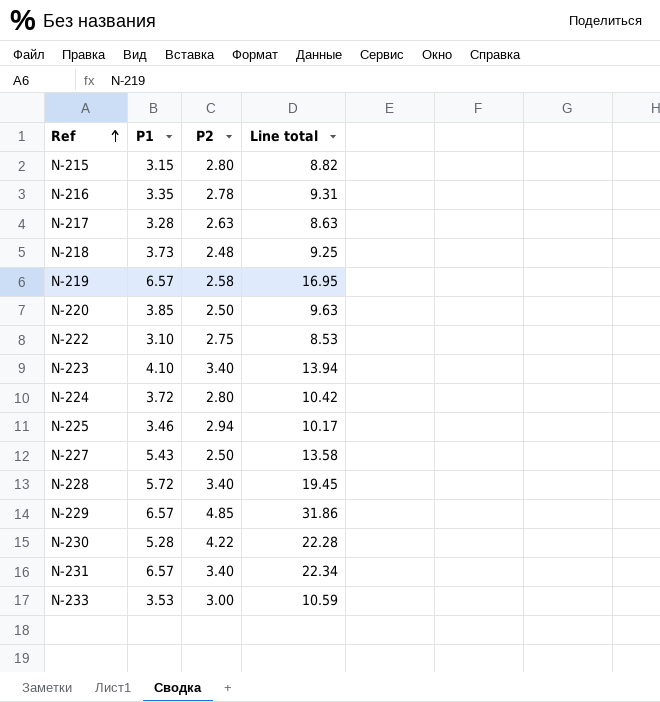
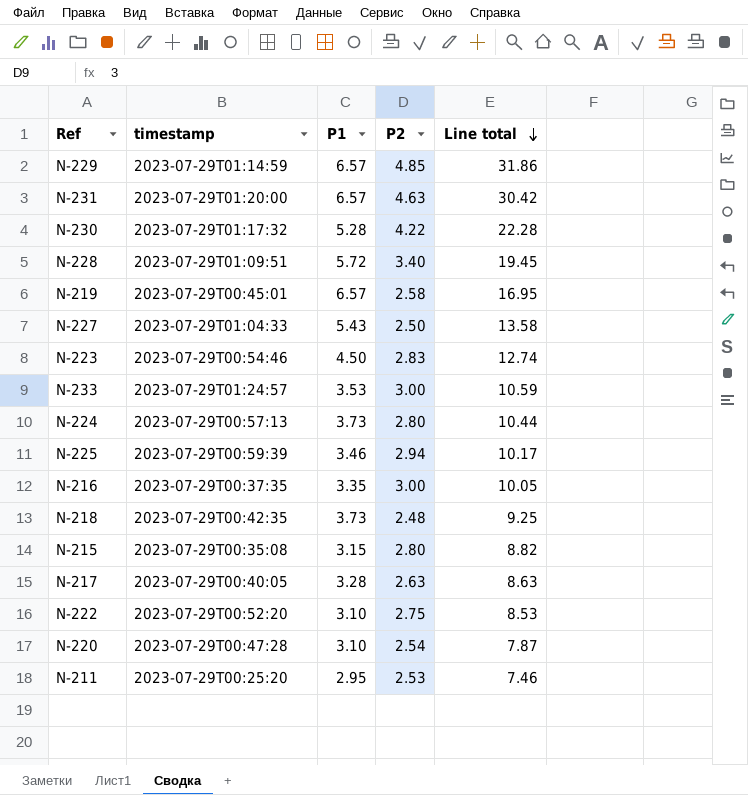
row order: Ref ascending -> Line total descending
column timestamp | position: none -> 2
N-231 | P2: 3.40 -> 4.63
N-231 | Line total: 22.34 -> 30.42
N-223 | P1: 4.10 -> 4.50
N-223 | P2: 3.40 -> 2.83
N-223 | Line total: 13.94 -> 12.74
N-224 | P1: 3.72 -> 3.73
N-224 | Line total: 10.42 -> 10.44
N-216 | P2: 2.78 -> 3.00
N-216 | Line total: 9.31 -> 10.05
N-220 | P1: 3.85 -> 3.10
N-220 | P2: 2.50 -> 2.54
N-220 | Line total: 9.63 -> 7.87
row N-211: none -> 2023-07-29T00:25:20 | 2.95 | 2.53 | 7.46

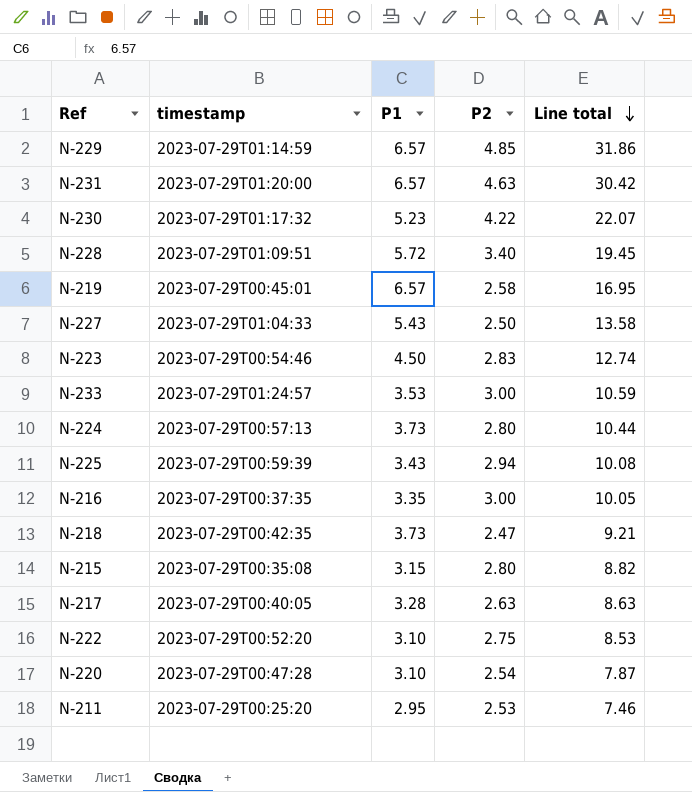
N-230 | P1: 5.28 -> 5.23
N-230 | Line total: 22.28 -> 22.07
N-225 | P1: 3.46 -> 3.43
N-225 | Line total: 10.17 -> 10.08
N-218 | P2: 2.48 -> 2.47
N-218 | Line total: 9.25 -> 9.21

